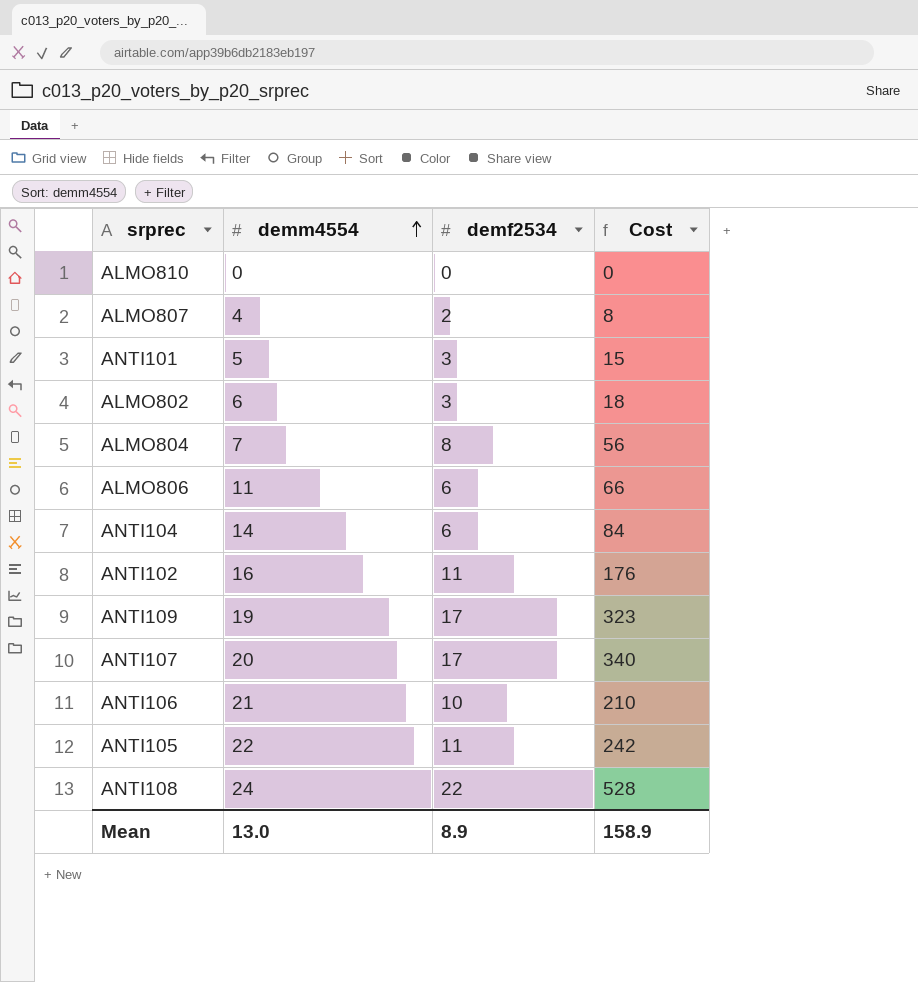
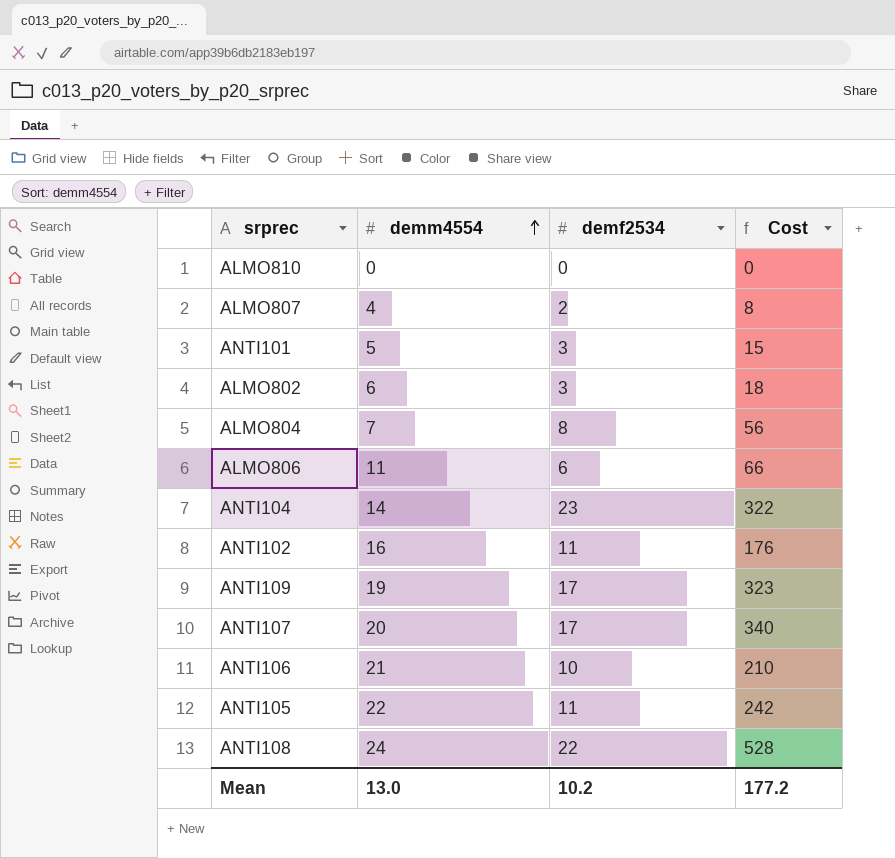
ANTI104 | demf2534: 6 -> 23
ANTI104 | Cost: 84 -> 322
Mean | demf2534: 8.9 -> 10.2
Mean | Cost: 158.9 -> 177.2

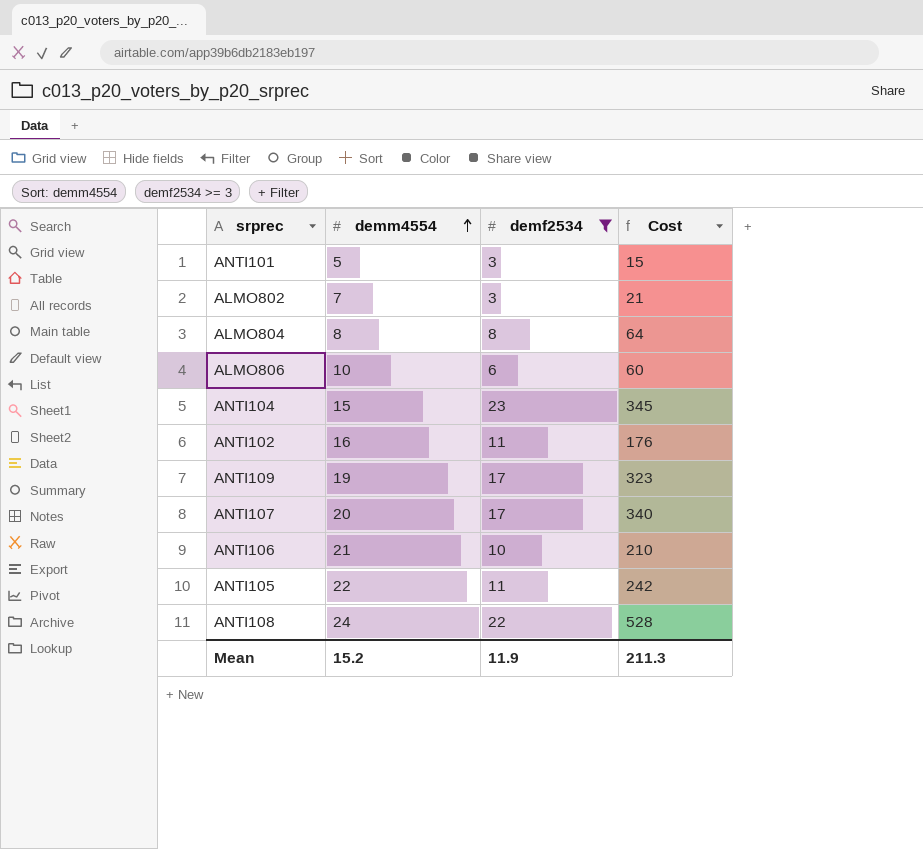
filter: none -> demf2534 >= 3
ALMO802 | demm4554: 6 -> 7
ALMO802 | Cost: 18 -> 21
ALMO804 | demm4554: 7 -> 8
ALMO804 | Cost: 56 -> 64
ALMO806 | demm4554: 11 -> 10
ALMO806 | Cost: 66 -> 60
ANTI104 | demm4554: 14 -> 15
ANTI104 | Cost: 322 -> 345
Mean | demm4554: 13.0 -> 15.2
Mean | demf2534: 10.2 -> 11.9
Mean | Cost: 177.2 -> 211.3

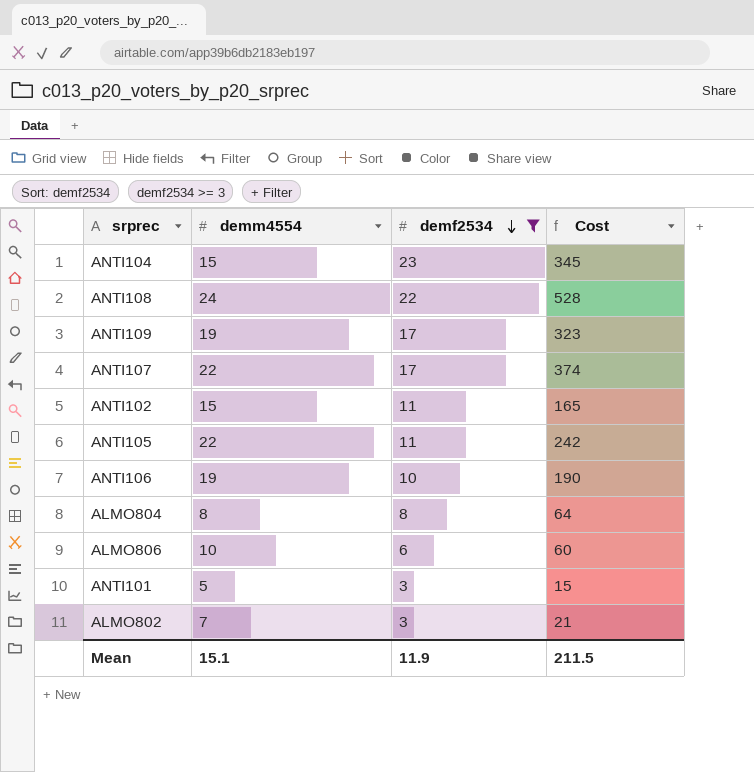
row order: demm4554 ascending -> demf2534 descending
ANTI107 | demm4554: 20 -> 22
ANTI107 | Cost: 340 -> 374
ANTI102 | demm4554: 16 -> 15
ANTI102 | Cost: 176 -> 165
ANTI106 | demm4554: 21 -> 19
ANTI106 | Cost: 210 -> 190
Mean | demm4554: 15.2 -> 15.1
Mean | Cost: 211.3 -> 211.5

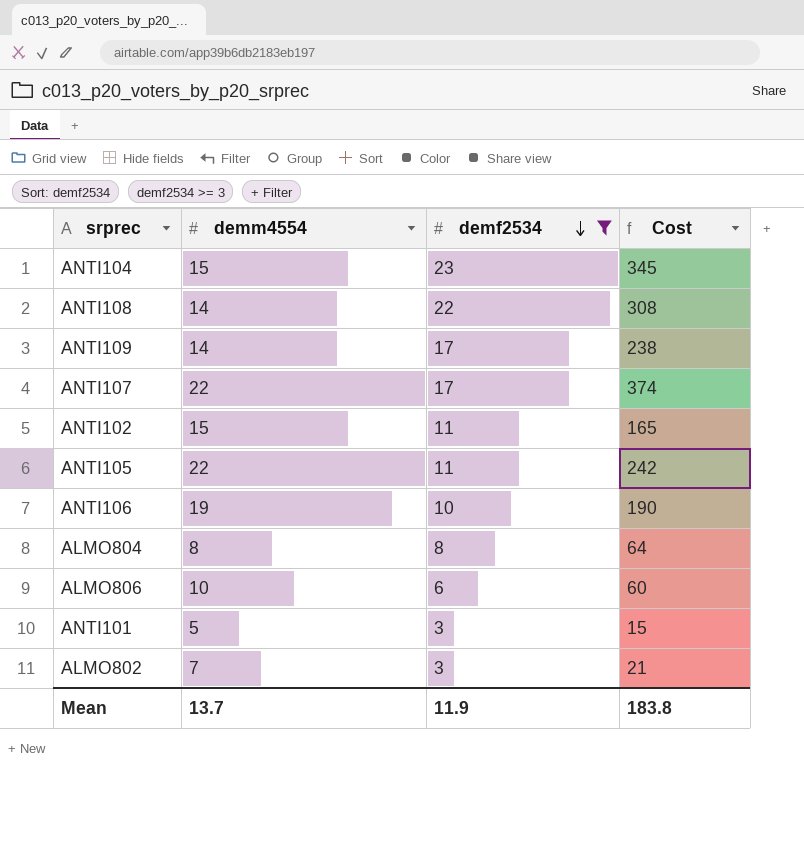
ANTI108 | demm4554: 24 -> 14
ANTI108 | Cost: 528 -> 308
ANTI109 | demm4554: 19 -> 14
ANTI109 | Cost: 323 -> 238
Mean | demm4554: 15.1 -> 13.7
Mean | Cost: 211.5 -> 183.8

